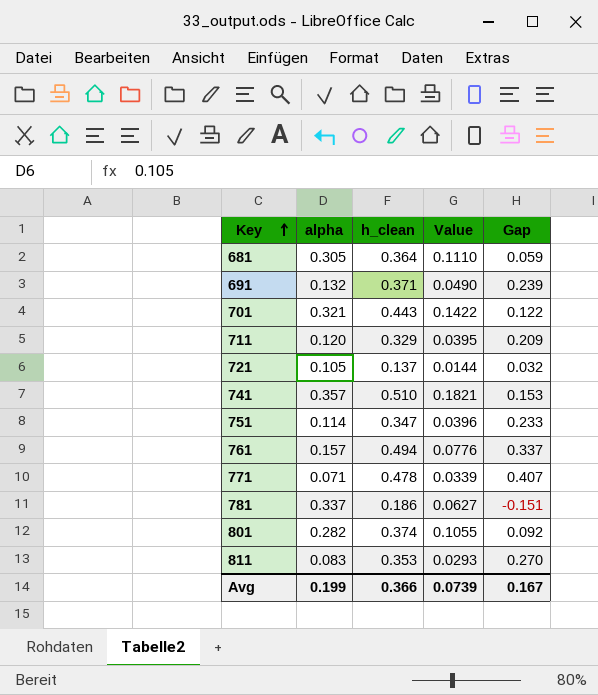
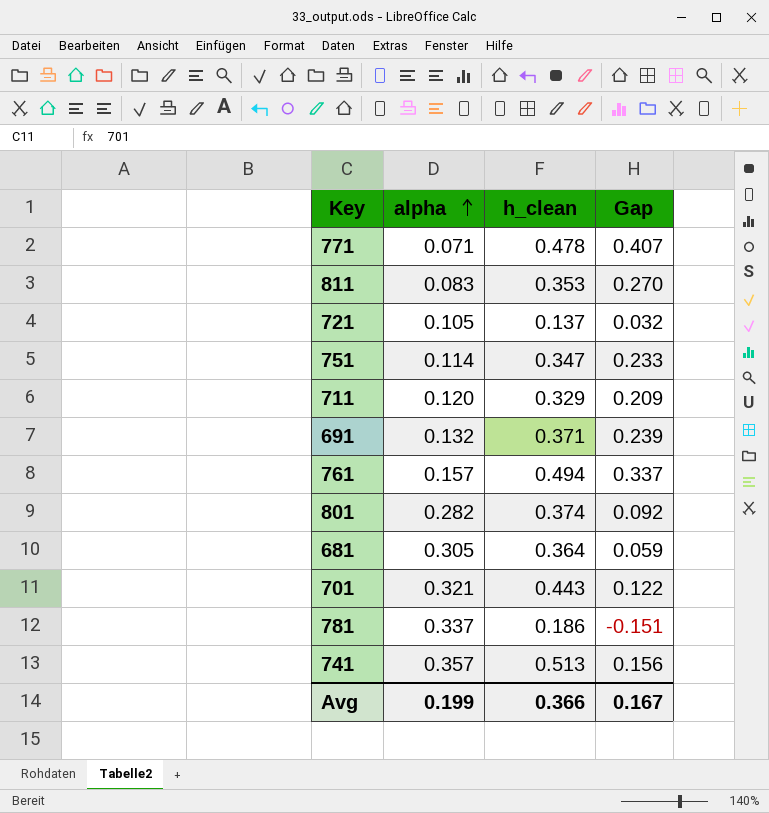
row order: Key ascending -> alpha ascending
column Value | formula: [alpha] * [h_clean] -> none
741 | h_clean: 0.510 -> 0.513
741 | Gap: 0.153 -> 0.156

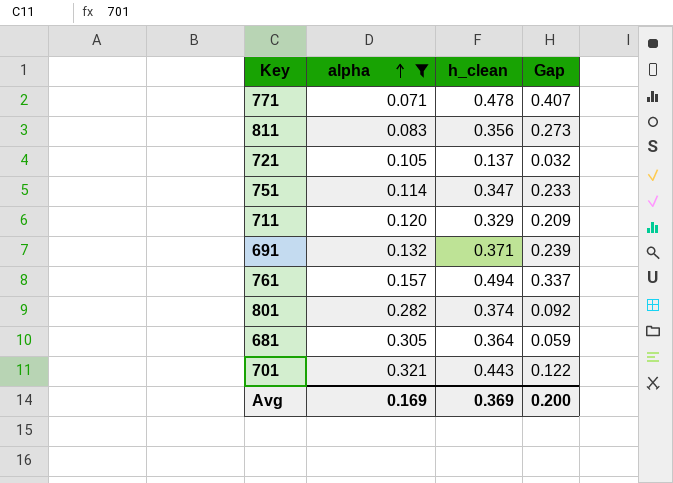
filter: none -> alpha <= 0.321
811 | h_clean: 0.353 -> 0.356
811 | Gap: 0.270 -> 0.273
Avg | alpha: 0.199 -> 0.169
Avg | h_clean: 0.366 -> 0.369
Avg | Gap: 0.167 -> 0.200

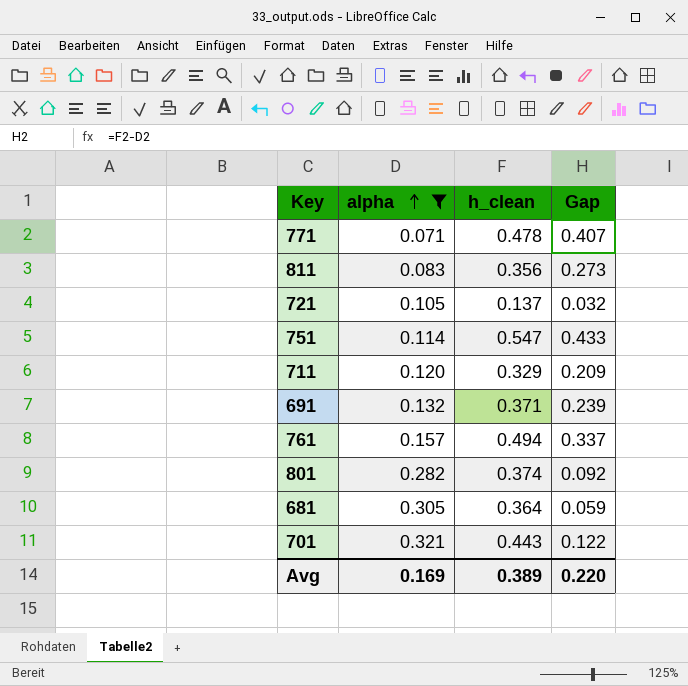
751 | h_clean: 0.347 -> 0.547
751 | Gap: 0.233 -> 0.433
Avg | h_clean: 0.369 -> 0.389
Avg | Gap: 0.200 -> 0.220

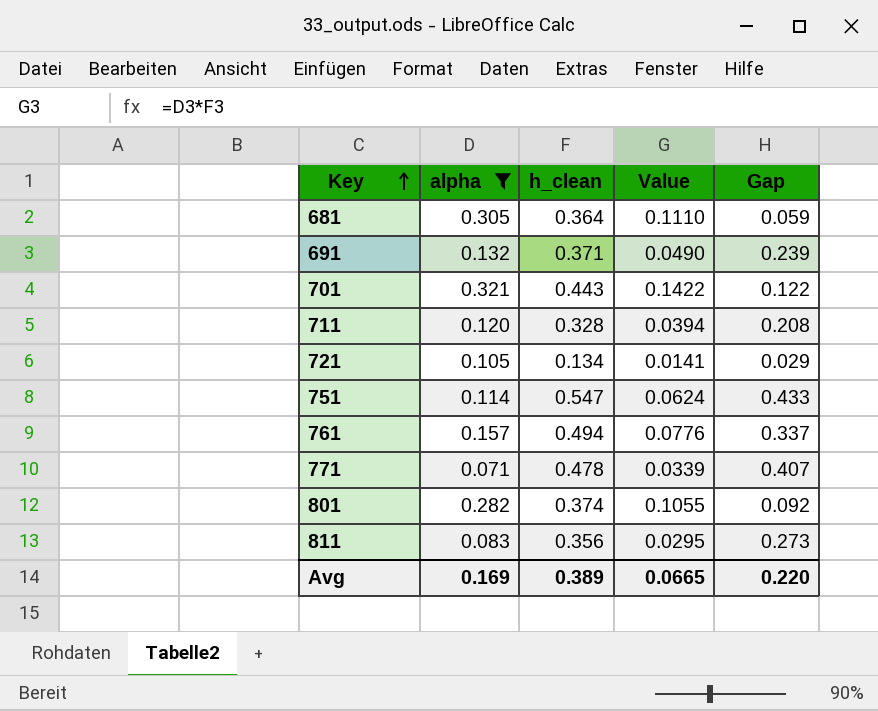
row order: alpha ascending -> Key ascending
column Value | formula: none -> [alpha] * [h_clean]
711 | h_clean: 0.329 -> 0.328
711 | Gap: 0.209 -> 0.208
721 | h_clean: 0.137 -> 0.134
721 | Gap: 0.032 -> 0.029

